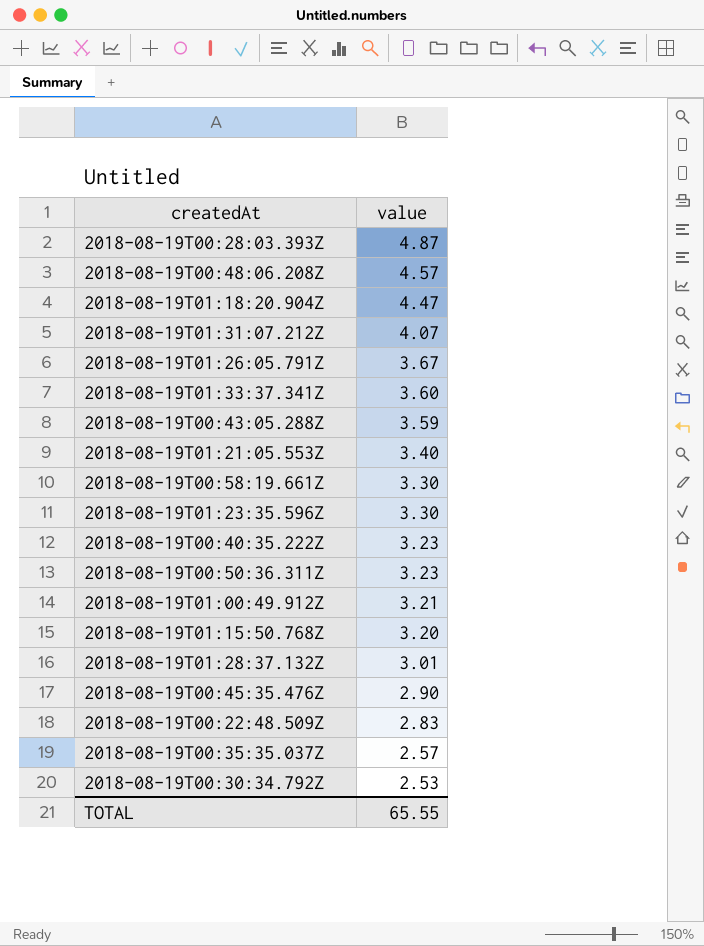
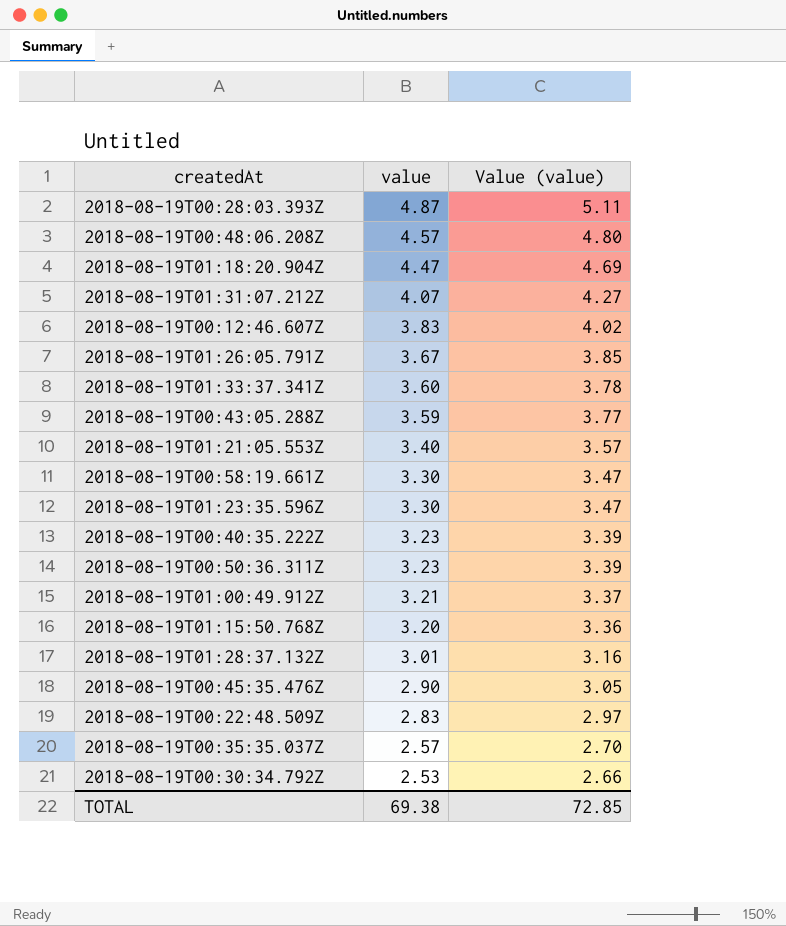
column Value (value) | formula: none -> [value] * 1.05
row 2018-08-19T00:12:46.607Z: none -> 3.83 | 4.02
TOTAL | value: 65.55 -> 69.38

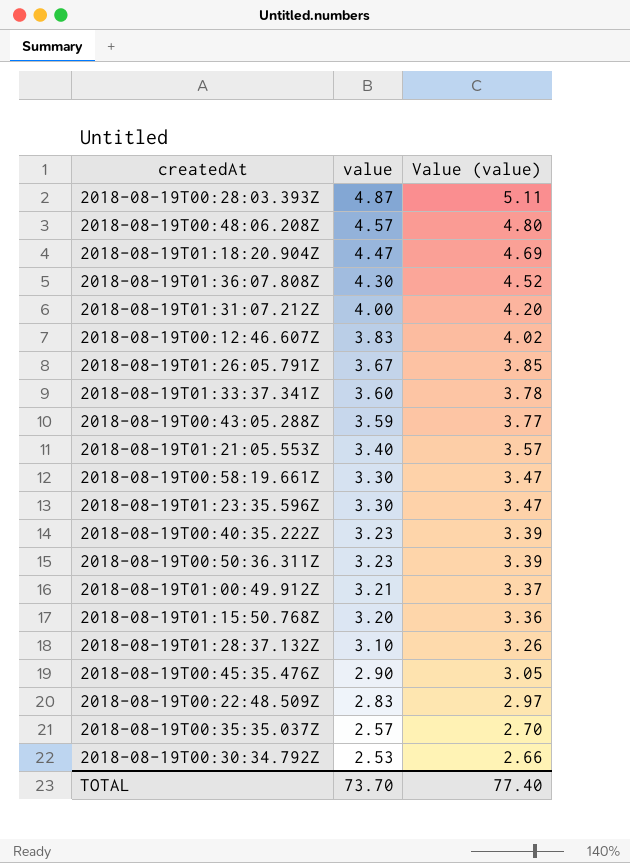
row 2018-08-19T01:36:07.808Z: none -> 4.30 | 4.52
2018-08-19T01:31:07.212Z | value: 4.07 -> 4.00
2018-08-19T01:31:07.212Z | Value (value): 4.27 -> 4.20
2018-08-19T01:28:37.132Z | value: 3.01 -> 3.10
2018-08-19T01:28:37.132Z | Value (value): 3.16 -> 3.26
TOTAL | value: 69.38 -> 73.70
TOTAL | Value (value): 72.85 -> 77.40

